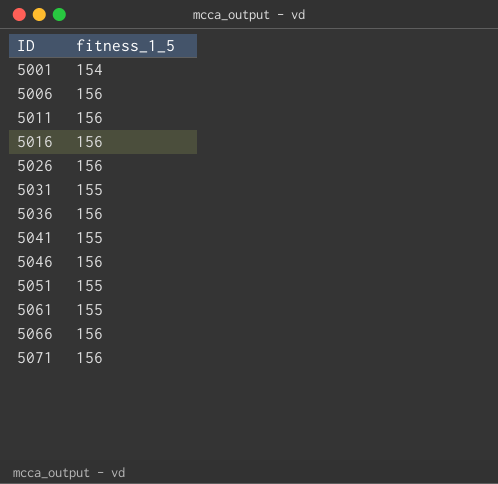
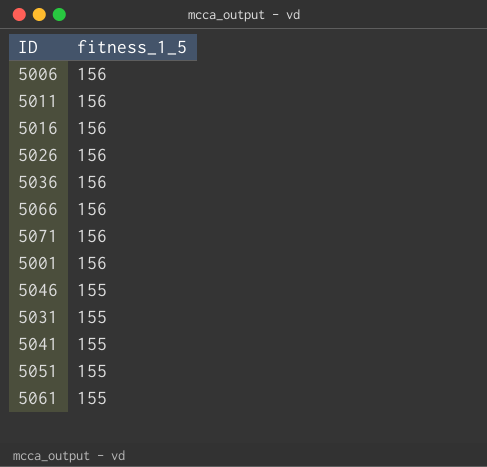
row order: ID ascending -> fitness_1_5 descending
5001 | fitness_1_5: 154 -> 156
5046 | fitness_1_5: 156 -> 155

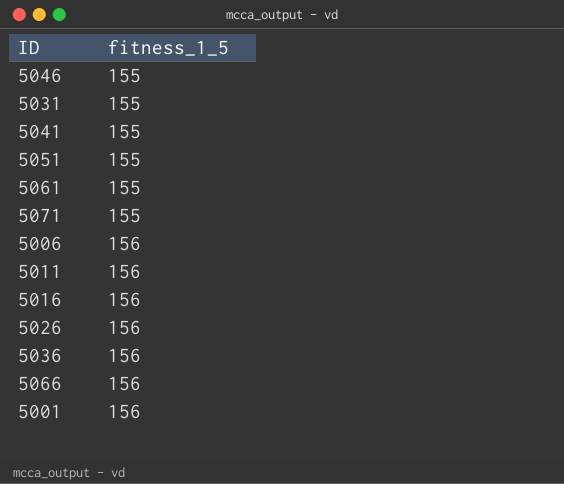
row order: fitness_1_5 descending -> fitness_1_5 ascending
5071 | fitness_1_5: 156 -> 155

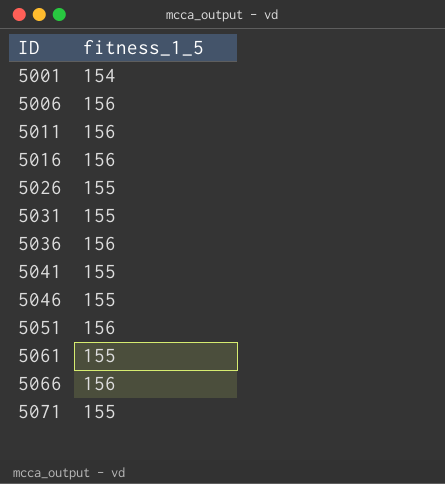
row order: fitness_1_5 ascending -> ID ascending
5001 | fitness_1_5: 156 -> 154
5026 | fitness_1_5: 156 -> 155
5051 | fitness_1_5: 155 -> 156

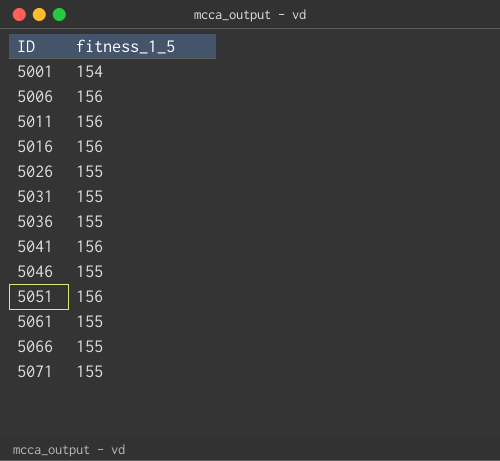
5036 | fitness_1_5: 156 -> 155
5041 | fitness_1_5: 155 -> 156
5066 | fitness_1_5: 156 -> 155

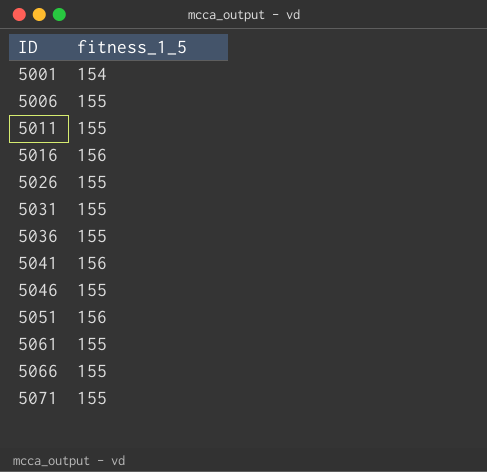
5006 | fitness_1_5: 156 -> 155
5011 | fitness_1_5: 156 -> 155

